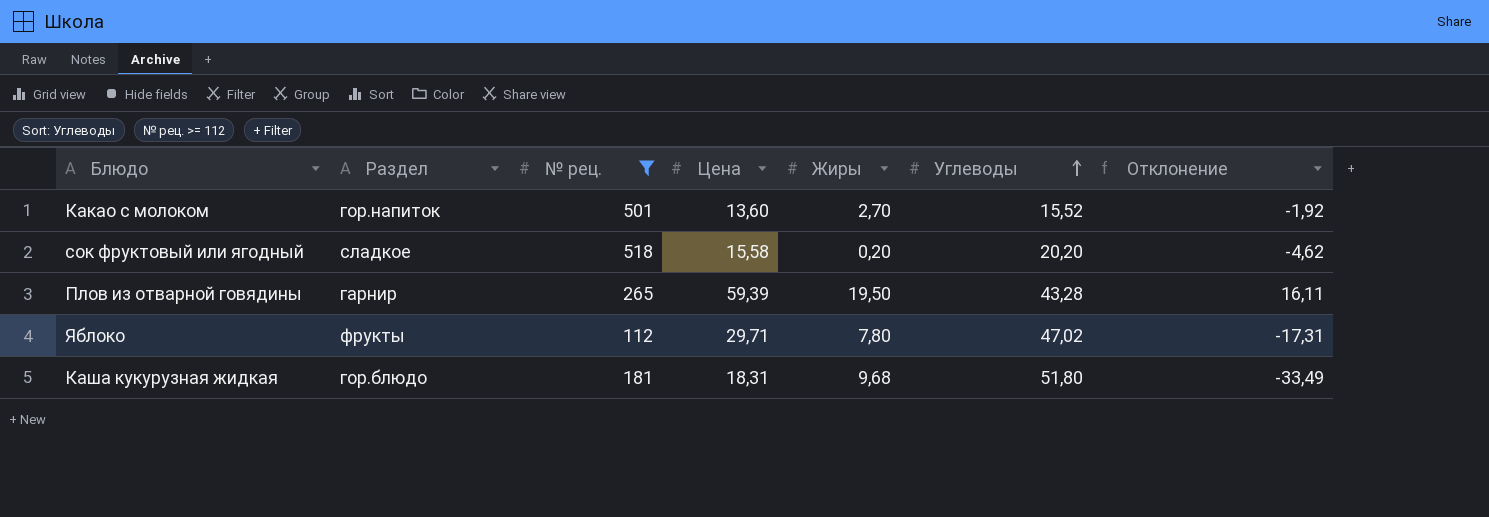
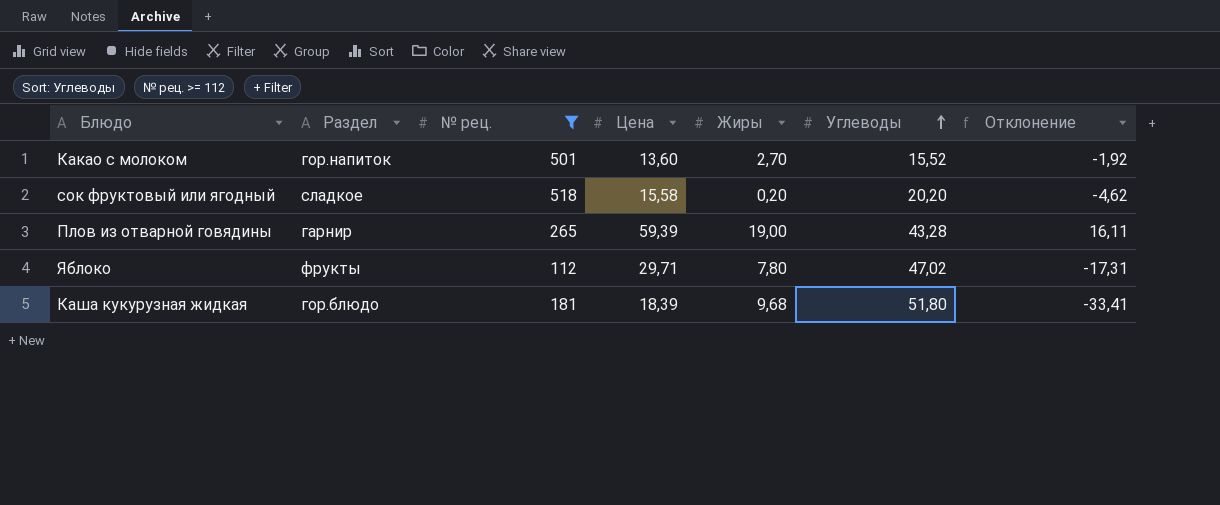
Плов из отварной говядины | Жиры: 19,50 -> 19,00
Каша кукурузная жидкая | Цена: 18,31 -> 18,39
Каша кукурузная жидкая | Отклонение: -33,49 -> -33,41

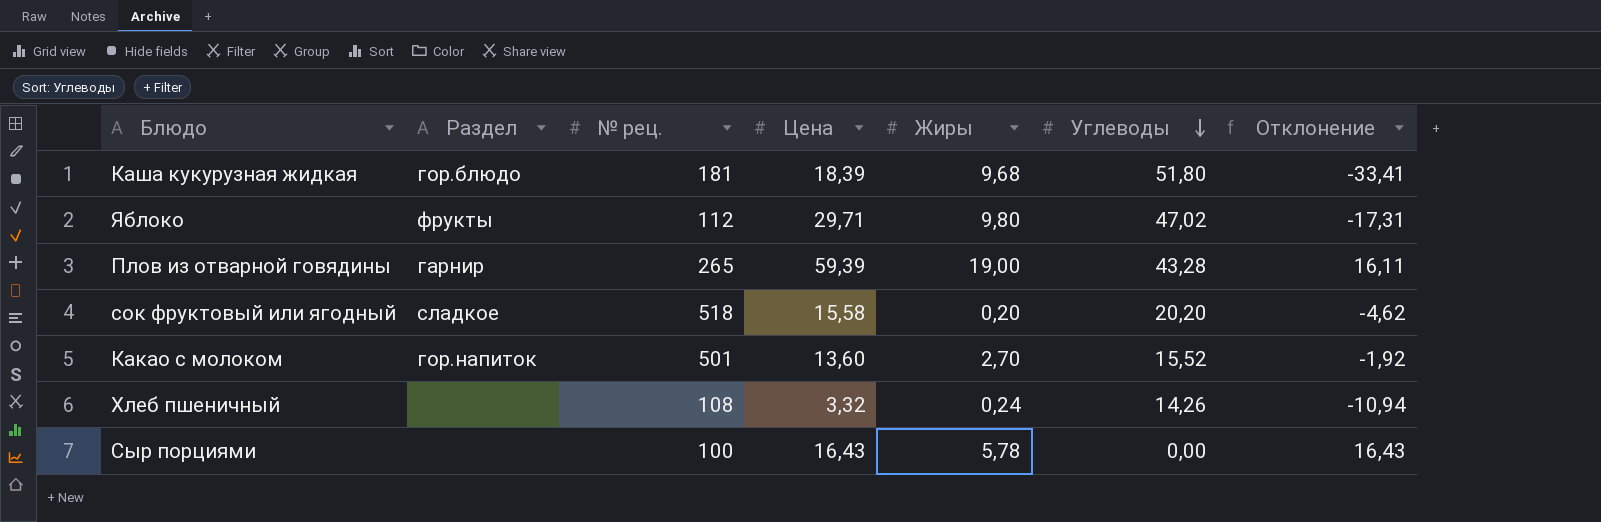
filter: № рец. >= 112 -> none
row order: Углеводы ascending -> Углеводы descending
Яблоко | Жиры: 7,80 -> 9,80

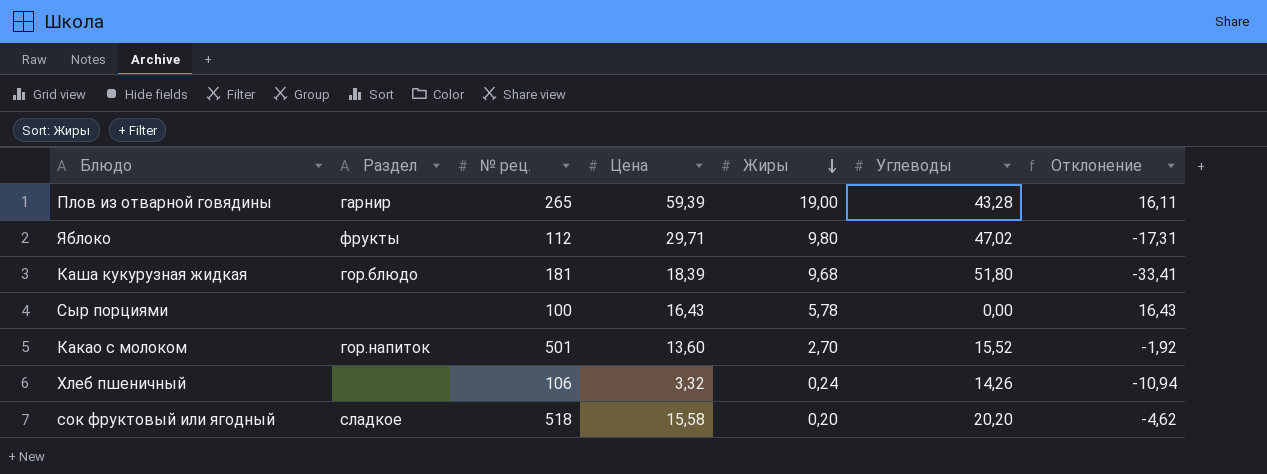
row order: Углеводы descending -> Жиры descending
Хлеб пшеничный | № рец.: 108 -> 106

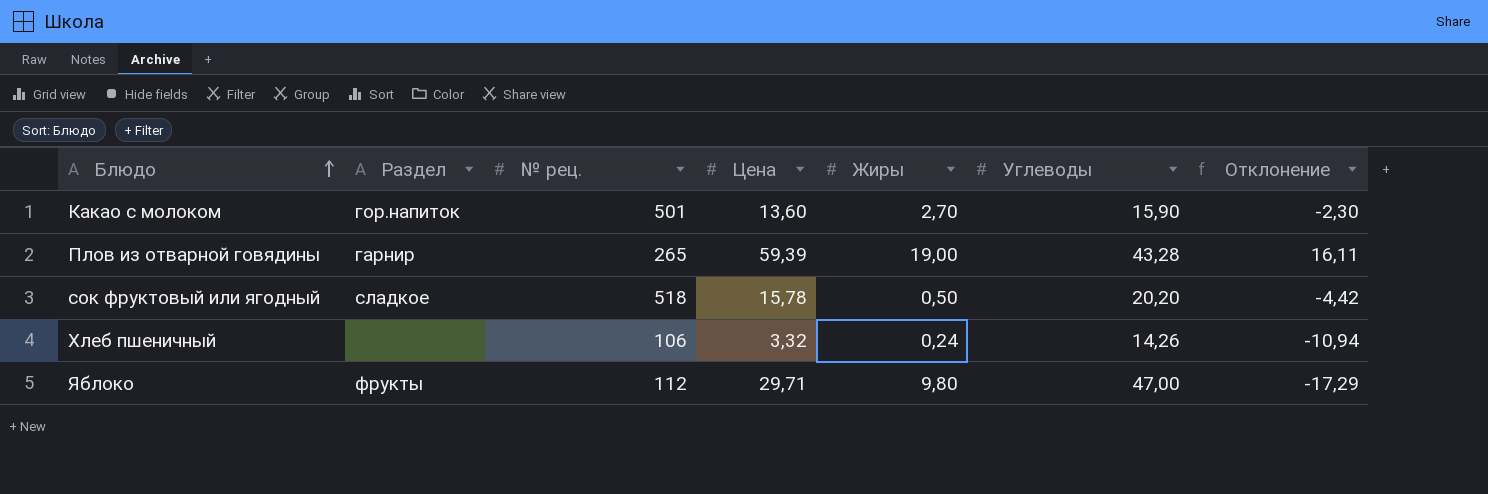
row order: Жиры descending -> Блюдо ascending
row Каша кукурузная жидкая: гор.блюдо | 181 | 18,39 | 9,68 | 51,80 | -33,41 -> none
row Сыр порциями: none | 100 | 16,43 | 5,78 | 0,00 | 16,43 -> none
Какао с молоком | Углеводы: 15,52 -> 15,90
Какао с молоком | Отклонение: -1,92 -> -2,30
сок фруктовый или ягодный | Цена: 15,58 -> 15,78
сок фруктовый или ягодный | Жиры: 0,20 -> 0,50
сок фруктовый или ягодный | Отклонение: -4,62 -> -4,42
Яблоко | Углеводы: 47,02 -> 47,00
Яблоко | Отклонение: -17,31 -> -17,29

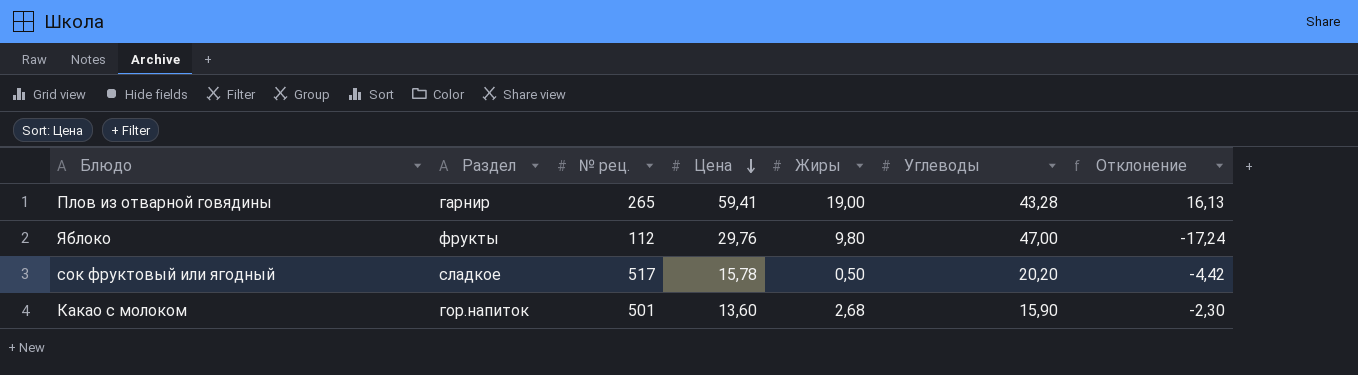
row order: Блюдо ascending -> Цена descending
row Хлеб пшеничный: none | 106 | 3,32 | 0,24 | 14,26 | -10,94 -> none
Плов из отварной говядины | Цена: 59,39 -> 59,41
Плов из отварной говядины | Отклонение: 16,11 -> 16,13
Яблоко | Цена: 29,71 -> 29,76
Яблоко | Отклонение: -17,29 -> -17,24
сок фруктовый или ягодный | № рец.: 518 -> 517
Какао с молоком | Жиры: 2,70 -> 2,68

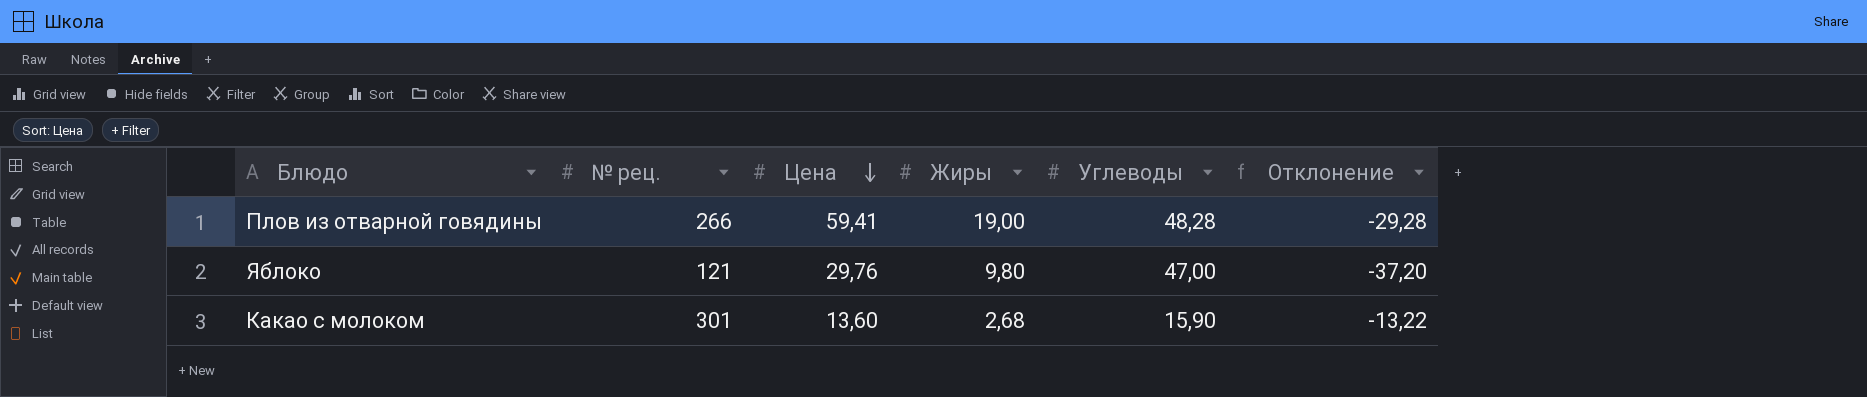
column Раздел | position: 2 -> none
column Отклонение | formula: [Цена] - [Углеводы] -> [Жиры] - [Углеводы]
row сок фруктовый или ягодный: сладкое | 517 | 15,78 | 0,50 | 20,20 | -4,42 -> none
Плов из отварной говядины | № рец.: 265 -> 266
Плов из отварной говядины | Углеводы: 43,28 -> 48,28
Яблоко | № рец.: 112 -> 121
Какао с молоком | № рец.: 501 -> 301

